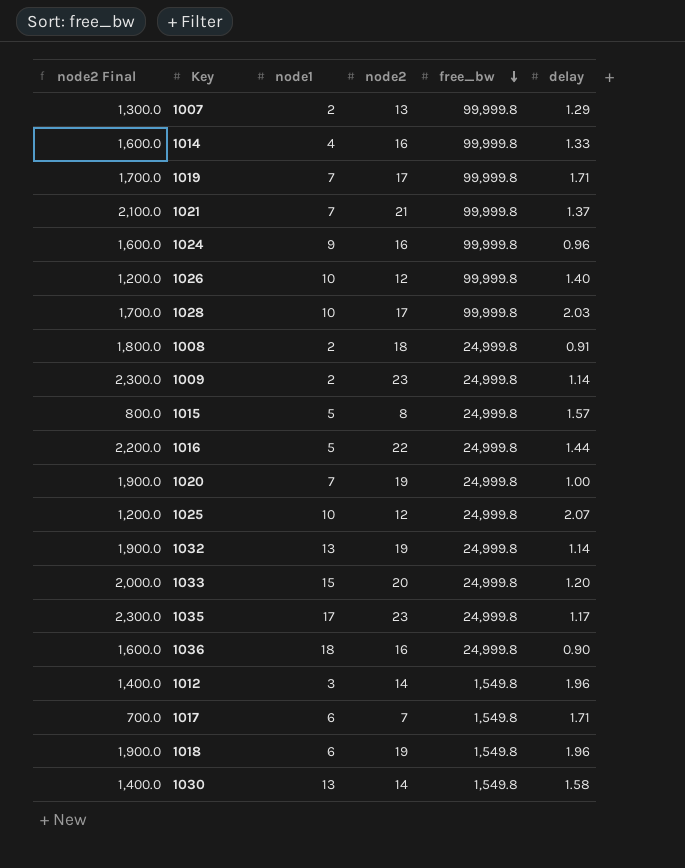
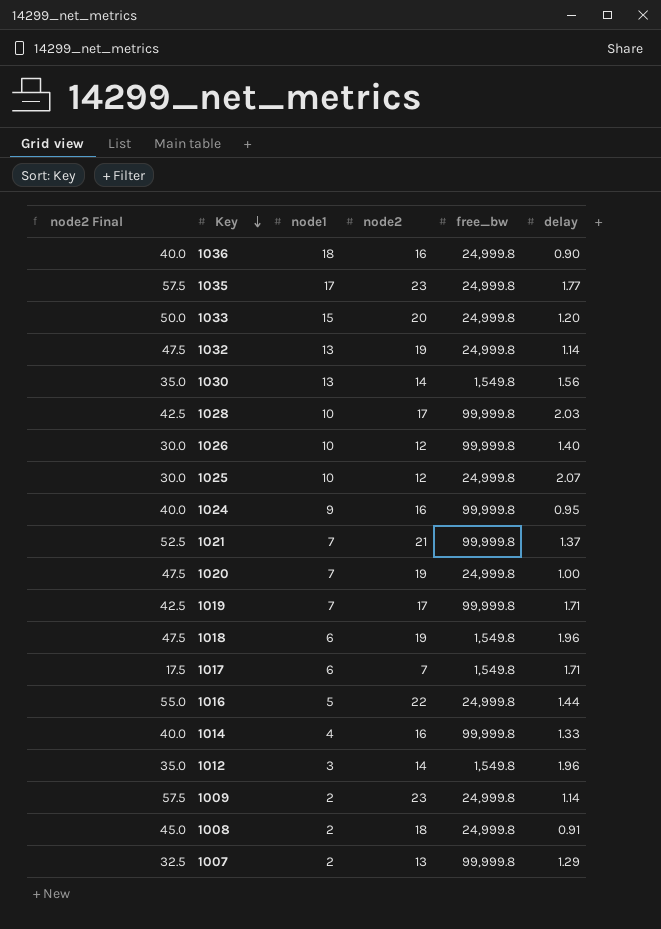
row order: free_bw descending -> Key descending
column node2 Final | formula: [node2] * 100 -> [node2] * 2.5
row 1015: 800.0 | 5 | 8 | 24,999.8 | 1.57 -> none
1035 | delay: 1.17 -> 1.77
1030 | delay: 1.58 -> 1.56
1024 | delay: 0.96 -> 0.95

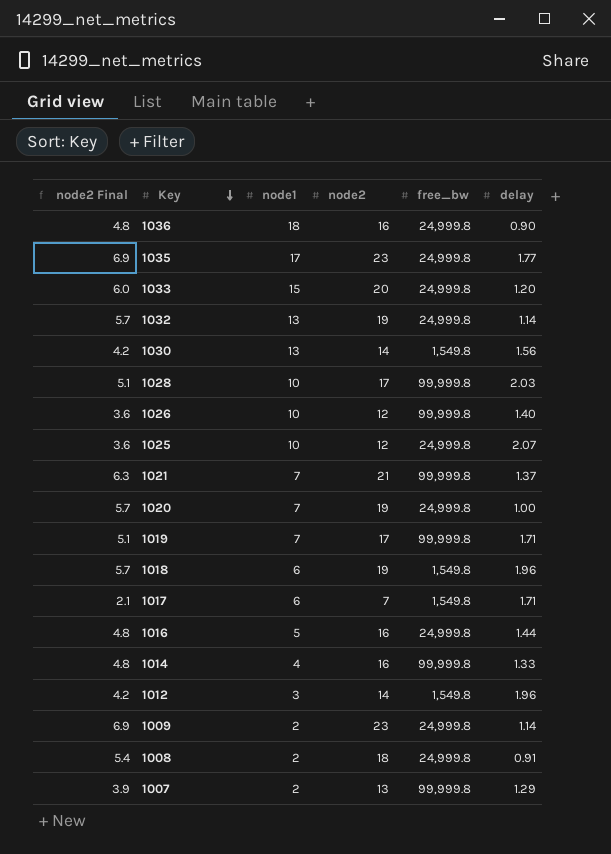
column node2 Final | formula: [node2] * 2.5 -> [node2] * 0.3
row 1024: 40.0 | 9 | 16 | 99,999.8 | 0.95 -> none
1016 | node2: 22 -> 16

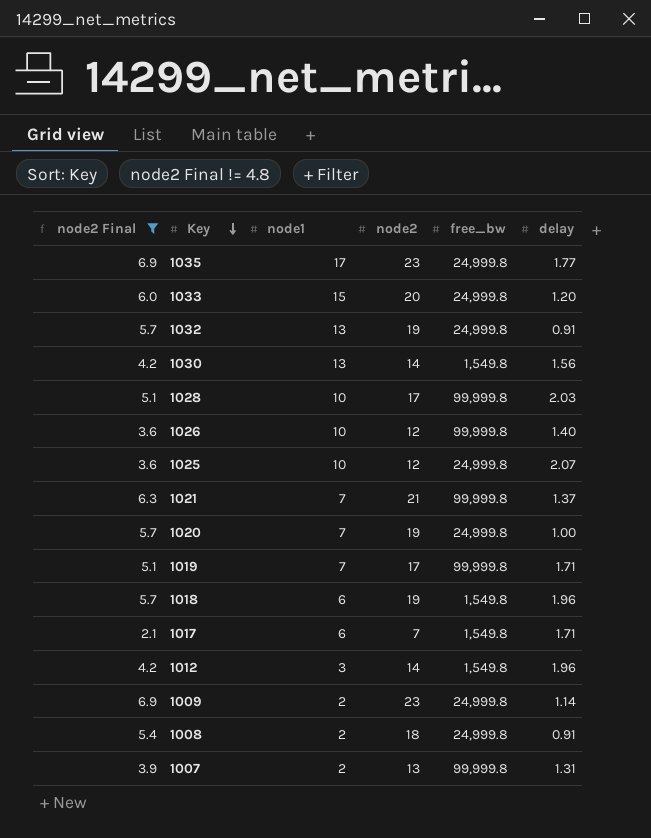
filter: none -> node2 Final != 4.8
1032 | delay: 1.14 -> 0.91
1007 | delay: 1.29 -> 1.31

